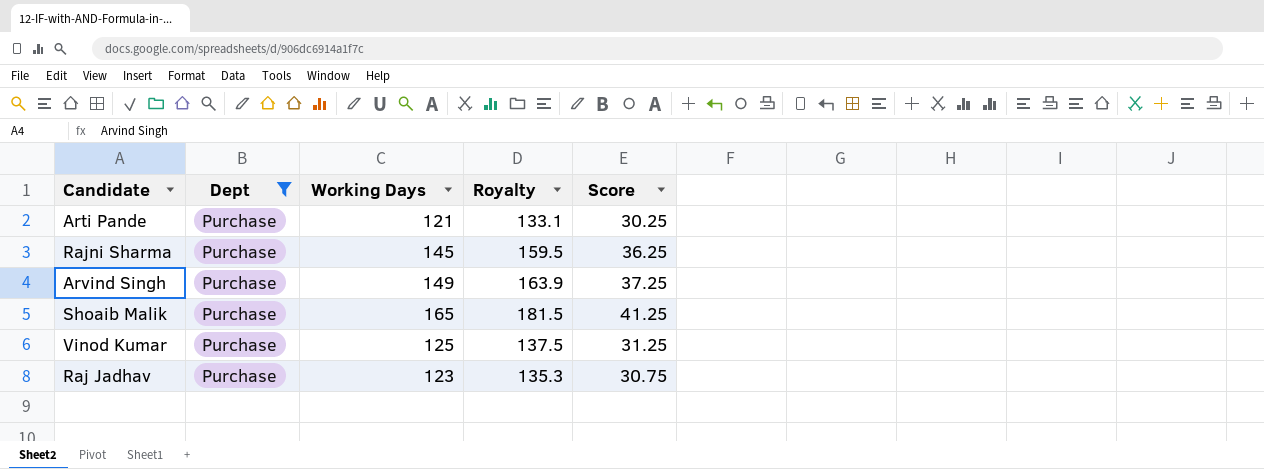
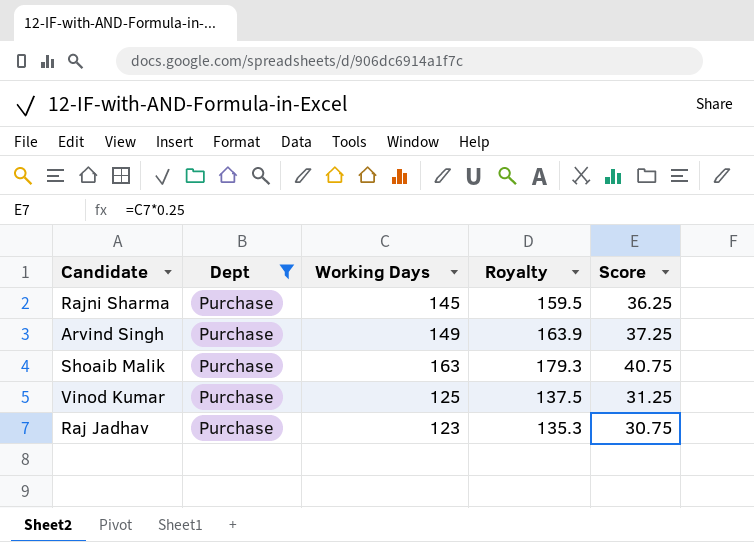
row Arti Pande: Purchase | 121 | 133.1 | 30.25 -> none
Shoaib Malik | Working Days: 165 -> 163
Shoaib Malik | Royalty: 181.5 -> 179.3
Shoaib Malik | Score: 41.25 -> 40.75

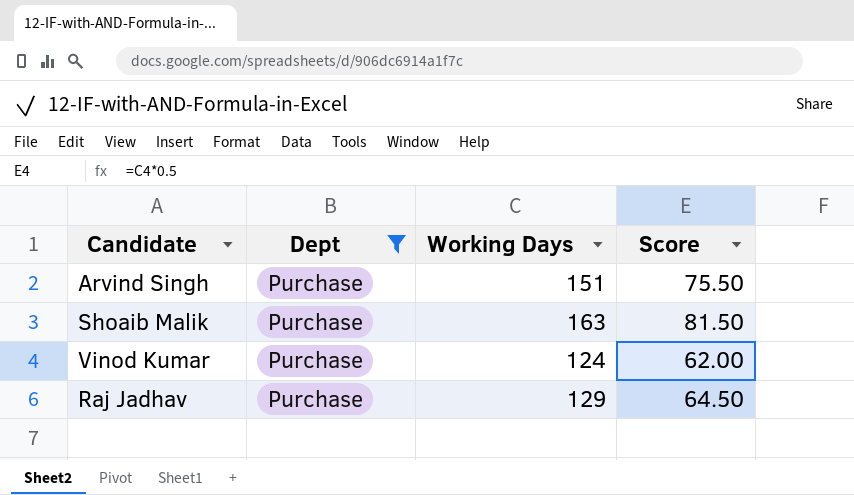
column Royalty | formula: [Working Days] * 1.1 -> none
column Score | formula: [Working Days] * 0.25 -> [Working Days] * 0.5
row Rajni Sharma: Purchase | 145 | 159.5 | 36.25 -> none
Arvind Singh | Working Days: 149 -> 151
Vinod Kumar | Working Days: 125 -> 124
Raj Jadhav | Working Days: 123 -> 129

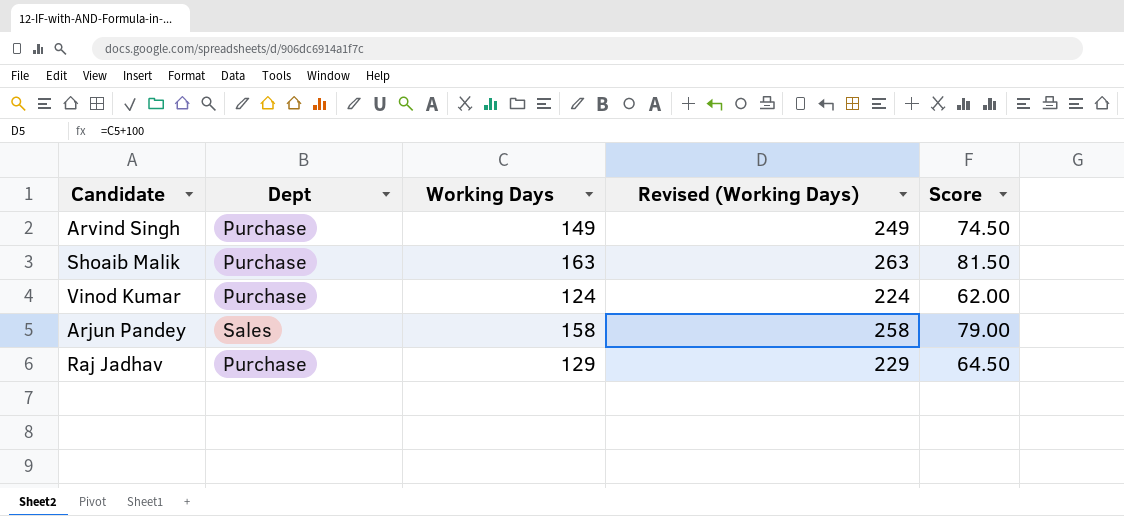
filter: Dept = Purchase -> none
column Revised (Working Days) | formula: none -> [Working Days] + 100
Arvind Singh | Working Days: 151 -> 149
Arvind Singh | Score: 75.50 -> 74.50

